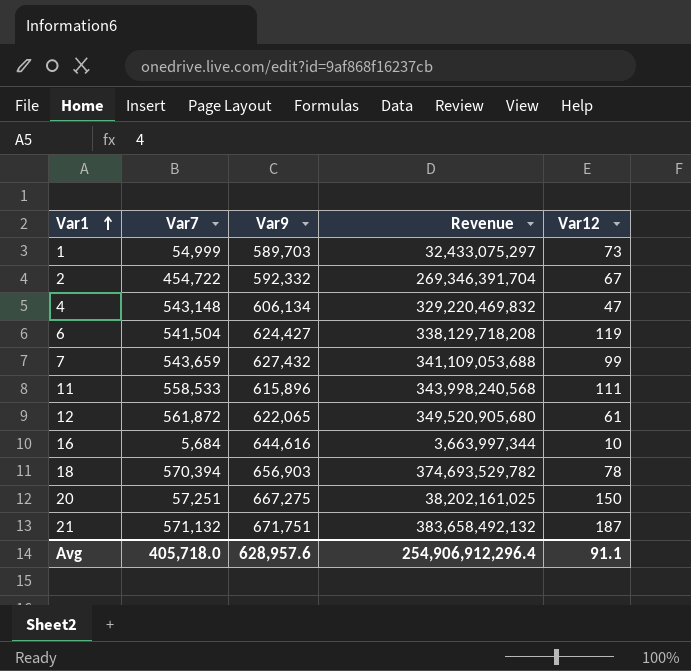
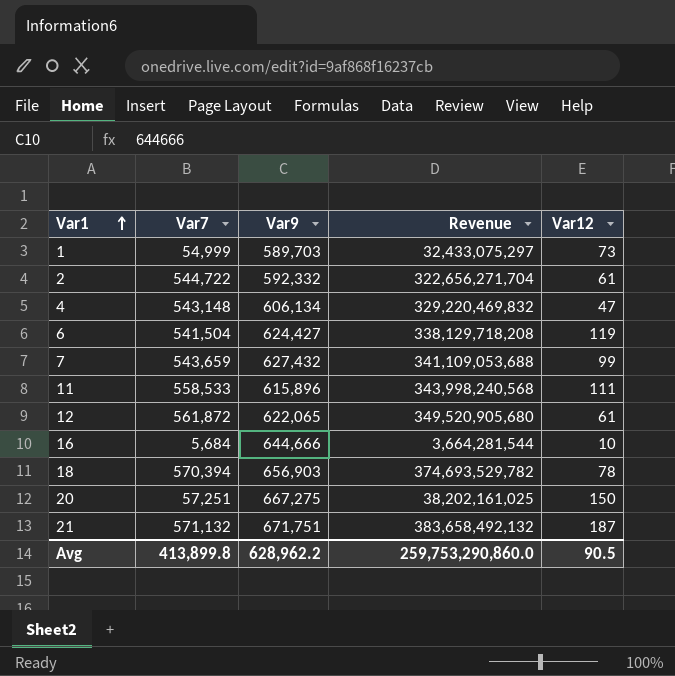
2 | Var7: 454,722 -> 544,722
2 | Revenue: 269,346,391,704 -> 322,656,271,704
2 | Var12: 67 -> 61
16 | Var9: 644,616 -> 644,666
16 | Revenue: 3,663,997,344 -> 3,664,281,544
Avg | Var7: 405,718.0 -> 413,899.8
Avg | Var9: 628,957.6 -> 628,962.2
Avg | Revenue: 254,906,912,296.4 -> 259,753,290,860.0
Avg | Var12: 91.1 -> 90.5

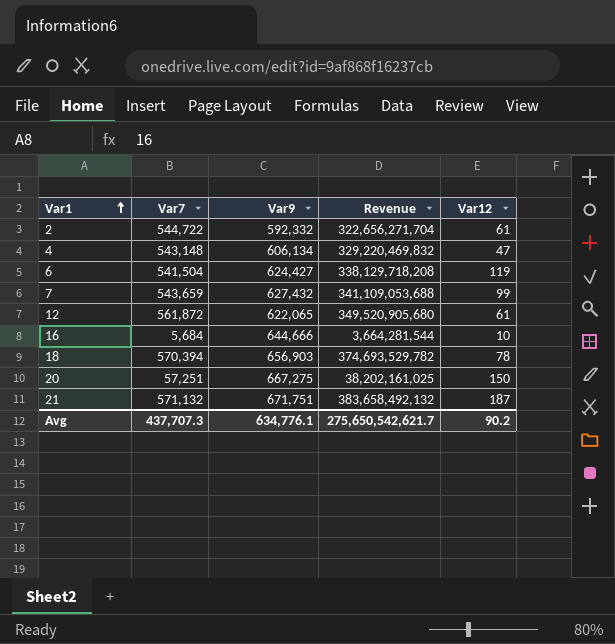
row 1: 54,999 | 589,703 | 32,433,075,297 | 73 -> none
row 11: 558,533 | 615,896 | 343,998,240,568 | 111 -> none
Avg | Var7: 413,899.8 -> 437,707.3
Avg | Var9: 628,962.2 -> 634,776.1
Avg | Revenue: 259,753,290,860.0 -> 275,650,542,621.7
Avg | Var12: 90.5 -> 90.2

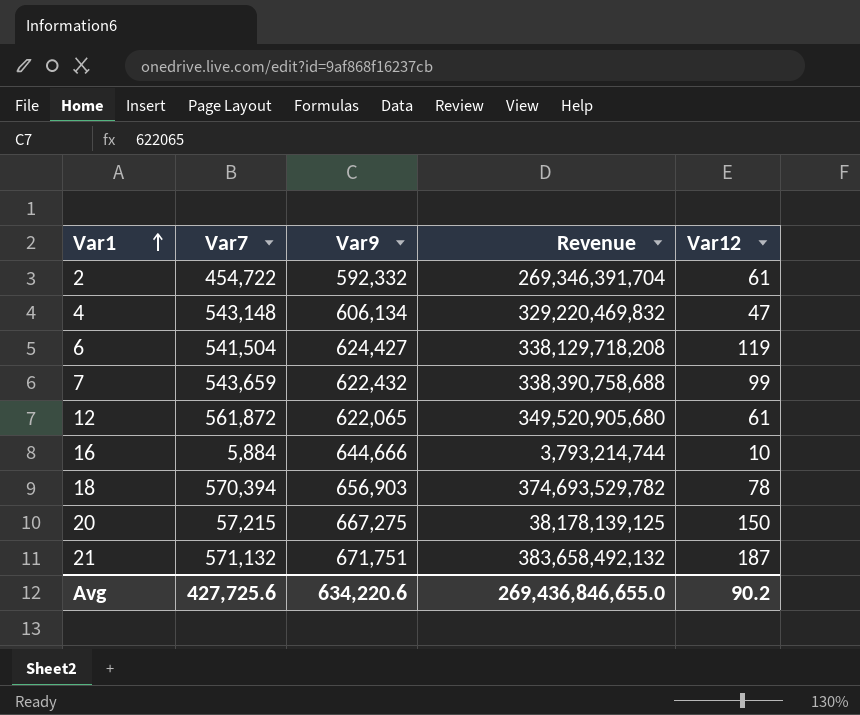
2 | Var7: 544,722 -> 454,722
2 | Revenue: 322,656,271,704 -> 269,346,391,704
7 | Var9: 627,432 -> 622,432
7 | Revenue: 341,109,053,688 -> 338,390,758,688
16 | Var7: 5,684 -> 5,884
16 | Revenue: 3,664,281,544 -> 3,793,214,744
20 | Var7: 57,251 -> 57,215
20 | Revenue: 38,202,161,025 -> 38,178,139,125
Avg | Var7: 437,707.3 -> 427,725.6
Avg | Var9: 634,776.1 -> 634,220.6
Avg | Revenue: 275,650,542,621.7 -> 269,436,846,655.0

